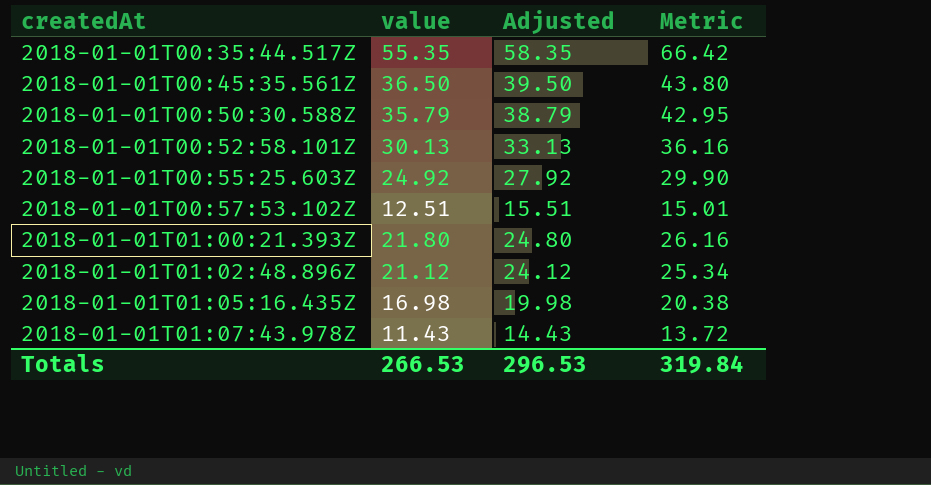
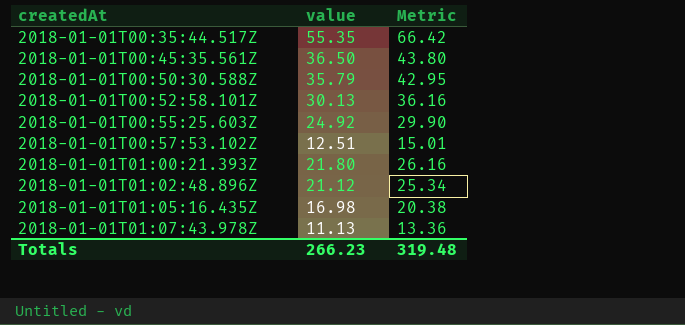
column Adjusted | formula: [value] + 3 -> none
2018-01-01T01:07:43.978Z | value: 11.43 -> 11.13
2018-01-01T01:07:43.978Z | Metric: 13.72 -> 13.36
Totals | value: 266.53 -> 266.23
Totals | Metric: 319.84 -> 319.48

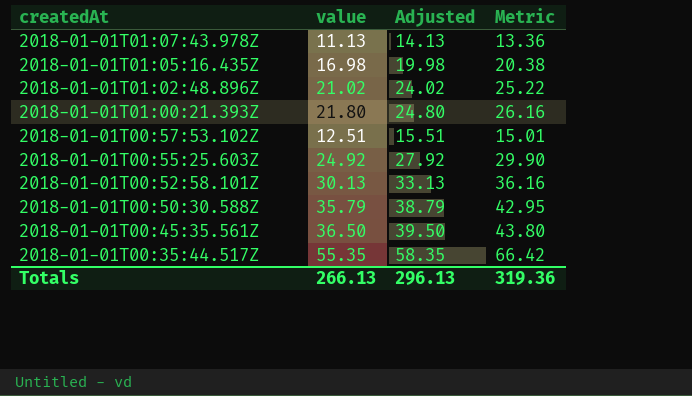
row order: createdAt ascending -> createdAt descending
column Adjusted | formula: none -> [value] + 3
2018-01-01T01:02:48.896Z | value: 21.12 -> 21.02
2018-01-01T01:02:48.896Z | Metric: 25.34 -> 25.22
Totals | value: 266.23 -> 266.13
Totals | Metric: 319.48 -> 319.36

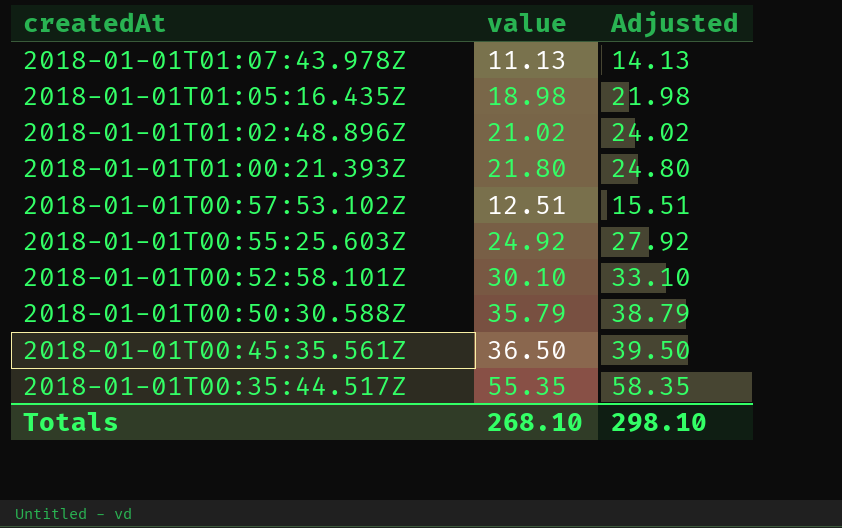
column Metric | formula: [value] * 1.2 -> none
2018-01-01T01:05:16.435Z | value: 16.98 -> 18.98
2018-01-01T01:05:16.435Z | Adjusted: 19.98 -> 21.98
2018-01-01T00:52:58.101Z | value: 30.13 -> 30.10
2018-01-01T00:52:58.101Z | Adjusted: 33.13 -> 33.10
Totals | value: 266.13 -> 268.10
Totals | Adjusted: 296.13 -> 298.10

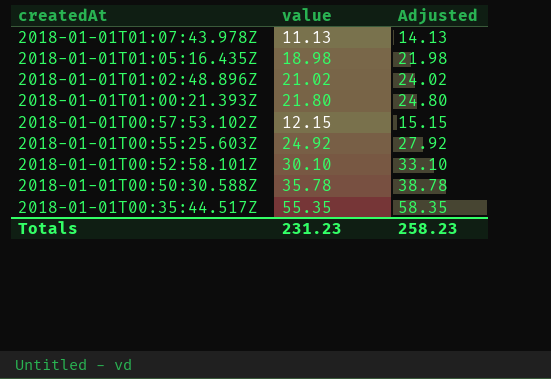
row 2018-01-01T00:45:35.561Z: 36.50 | 39.50 -> none
2018-01-01T00:57:53.102Z | value: 12.51 -> 12.15
2018-01-01T00:57:53.102Z | Adjusted: 15.51 -> 15.15
2018-01-01T00:50:30.588Z | value: 35.79 -> 35.78
2018-01-01T00:50:30.588Z | Adjusted: 38.79 -> 38.78
Totals | value: 268.10 -> 231.23
Totals | Adjusted: 298.10 -> 258.23

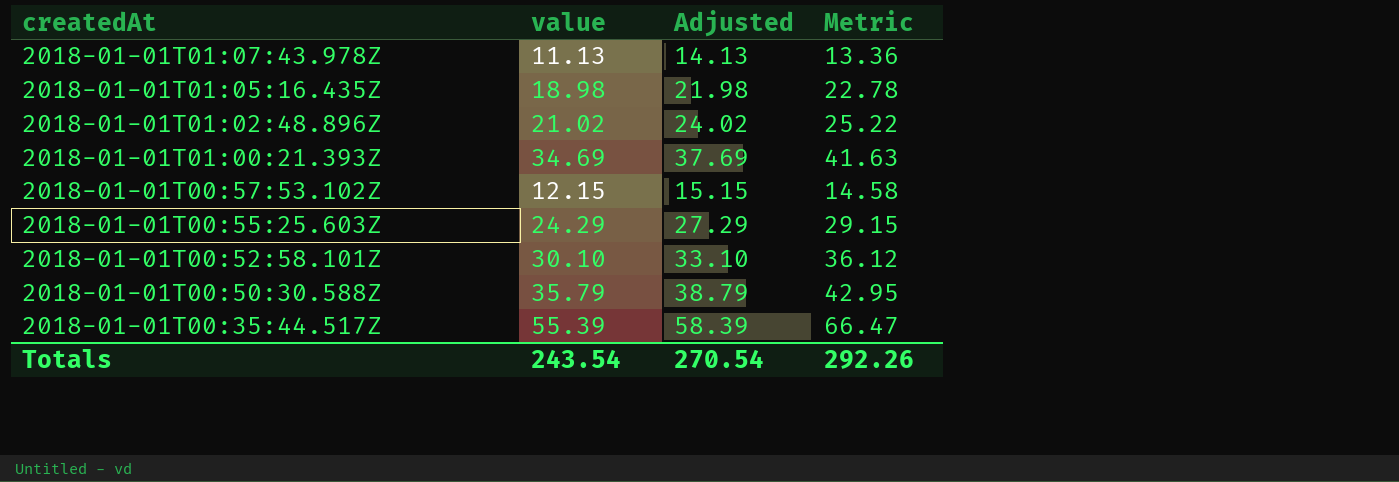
column Metric | formula: none -> [value] * 1.2
2018-01-01T01:00:21.393Z | value: 21.80 -> 34.69
2018-01-01T01:00:21.393Z | Adjusted: 24.80 -> 37.69
2018-01-01T00:55:25.603Z | value: 24.92 -> 24.29
2018-01-01T00:55:25.603Z | Adjusted: 27.92 -> 27.29
2018-01-01T00:50:30.588Z | value: 35.78 -> 35.79
2018-01-01T00:50:30.588Z | Adjusted: 38.78 -> 38.79
2018-01-01T00:35:44.517Z | value: 55.35 -> 55.39
2018-01-01T00:35:44.517Z | Adjusted: 58.35 -> 58.39
Totals | value: 231.23 -> 243.54
Totals | Adjusted: 258.23 -> 270.54

